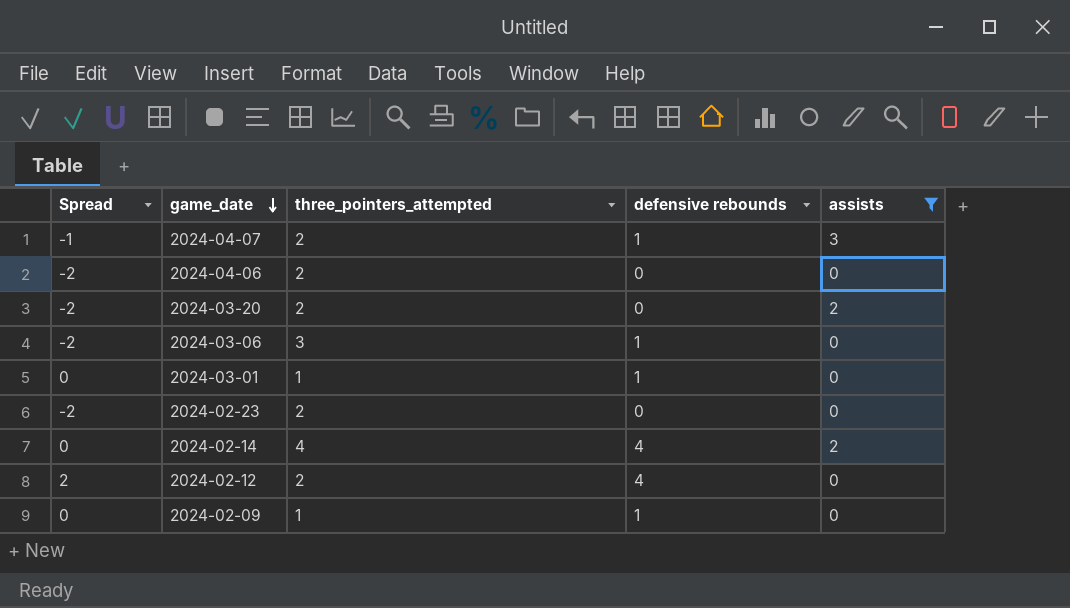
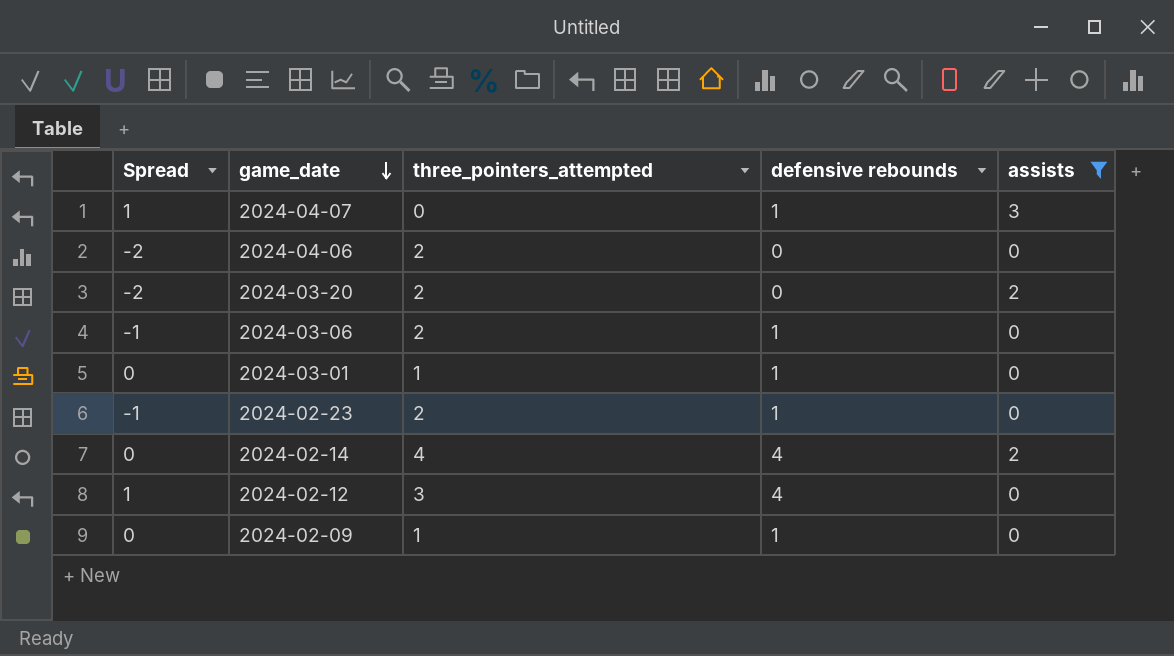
2024-04-07 | Spread: -1 -> 1
2024-04-07 | three_pointers_attempted: 2 -> 0
2024-03-06 | Spread: -2 -> -1
2024-03-06 | three_pointers_attempted: 3 -> 2
2024-02-23 | Spread: -2 -> -1
2024-02-23 | defensive rebounds: 0 -> 1
2024-02-12 | Spread: 2 -> 1
2024-02-12 | three_pointers_attempted: 2 -> 3

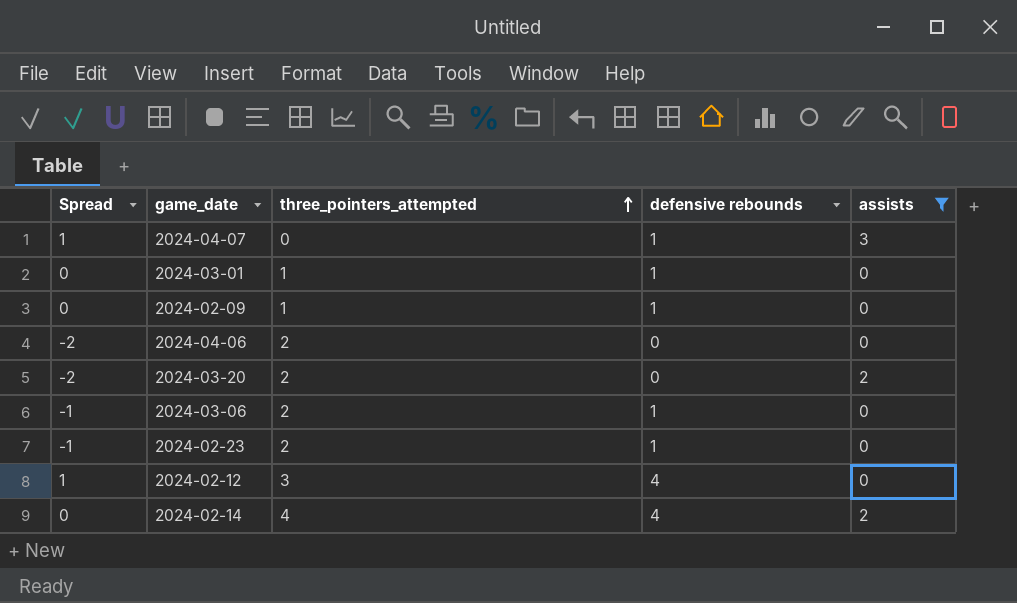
row order: game_date descending -> three_pointers_attempted ascending

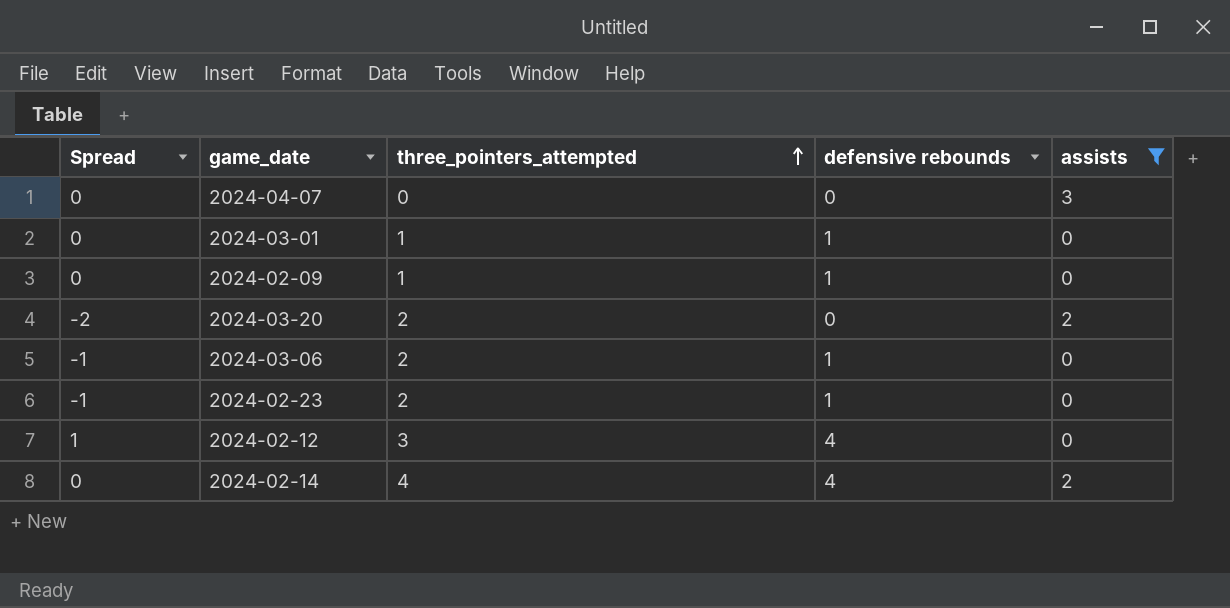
row 2024-04-06: -2 | 2 | 0 | 0 -> none
2024-04-07 | Spread: 1 -> 0
2024-04-07 | defensive rebounds: 1 -> 0

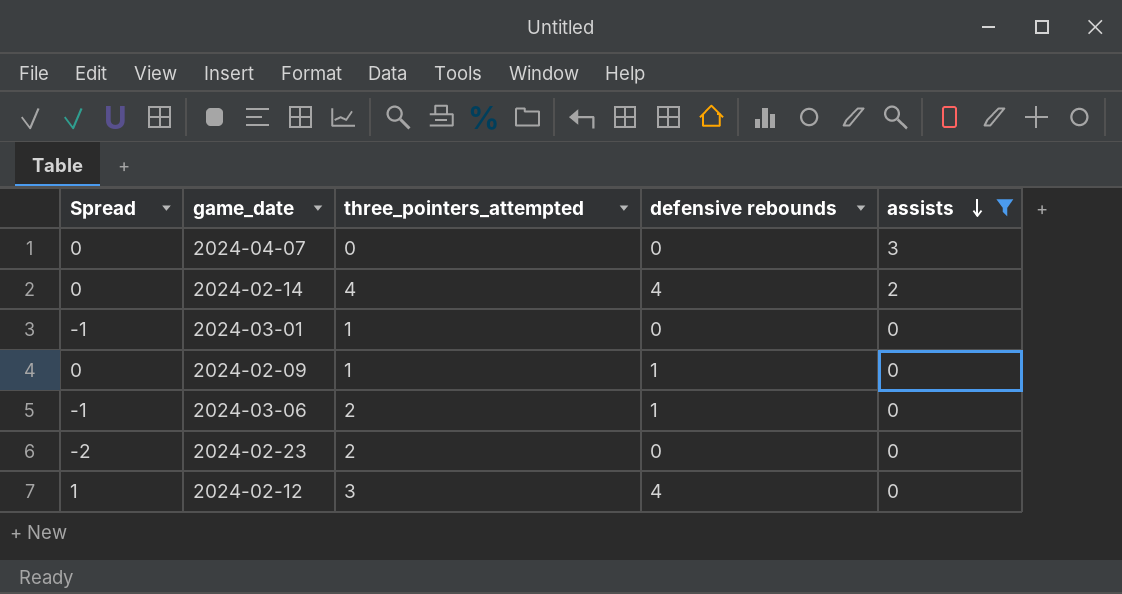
row order: three_pointers_attempted ascending -> assists descending
row 2024-03-20: -2 | 2 | 0 | 2 -> none
2024-03-01 | Spread: 0 -> -1
2024-03-01 | defensive rebounds: 1 -> 0
2024-02-23 | Spread: -1 -> -2
2024-02-23 | defensive rebounds: 1 -> 0

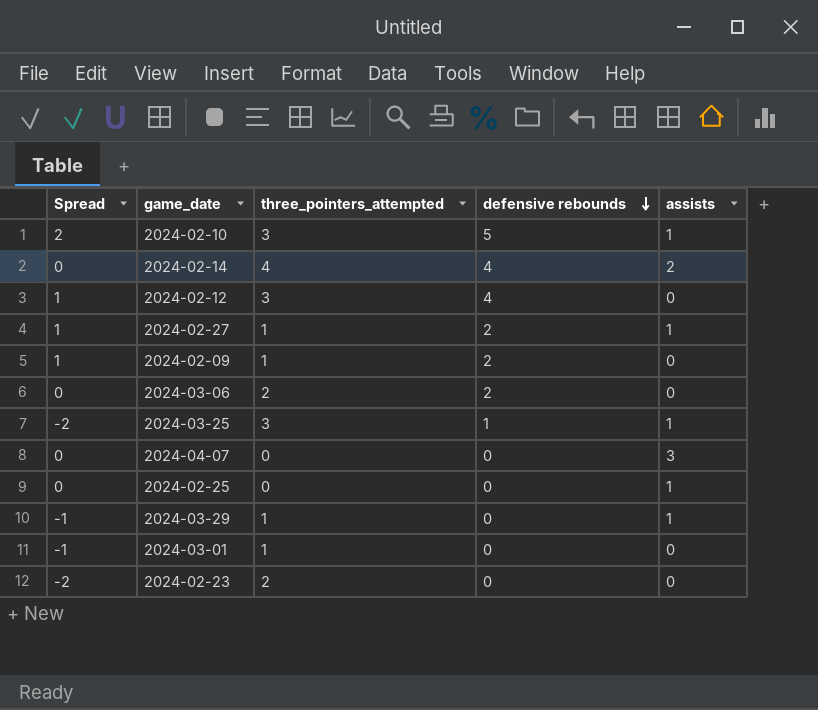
filter: assists != 1 -> none
row order: assists descending -> defensive rebounds descending
2024-02-09 | Spread: 0 -> 1
2024-02-09 | defensive rebounds: 1 -> 2
2024-03-06 | Spread: -1 -> 0
2024-03-06 | defensive rebounds: 1 -> 2

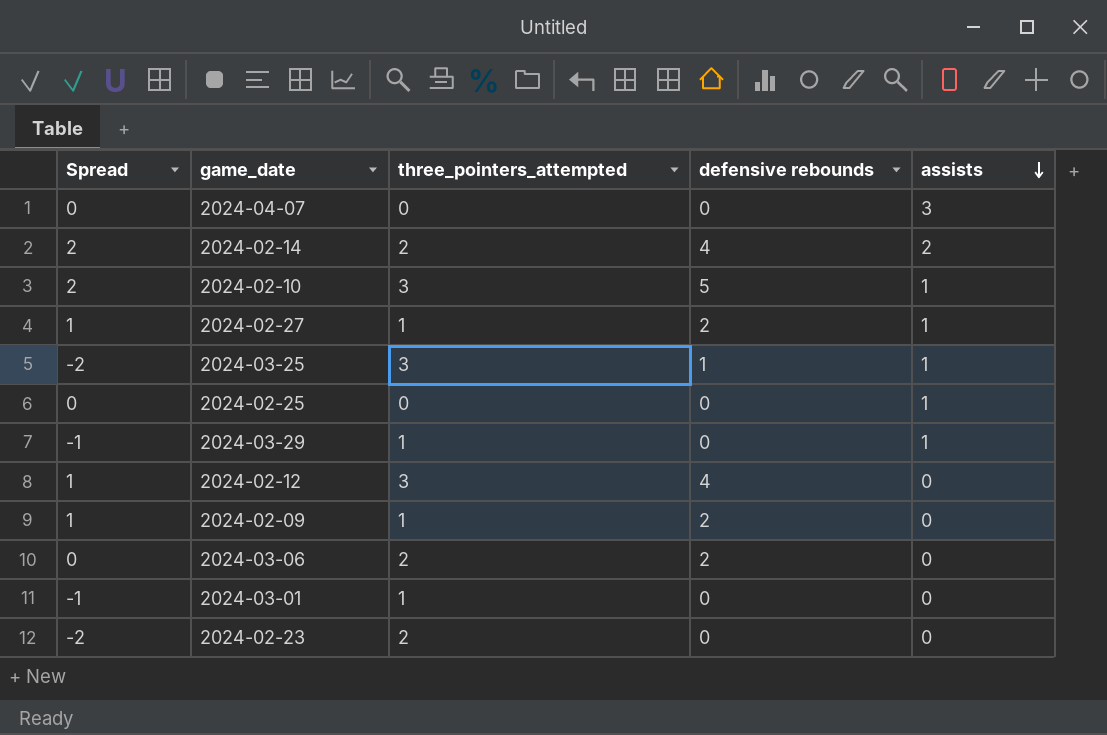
row order: defensive rebounds descending -> assists descending
2024-02-14 | Spread: 0 -> 2
2024-02-14 | three_pointers_attempted: 4 -> 2

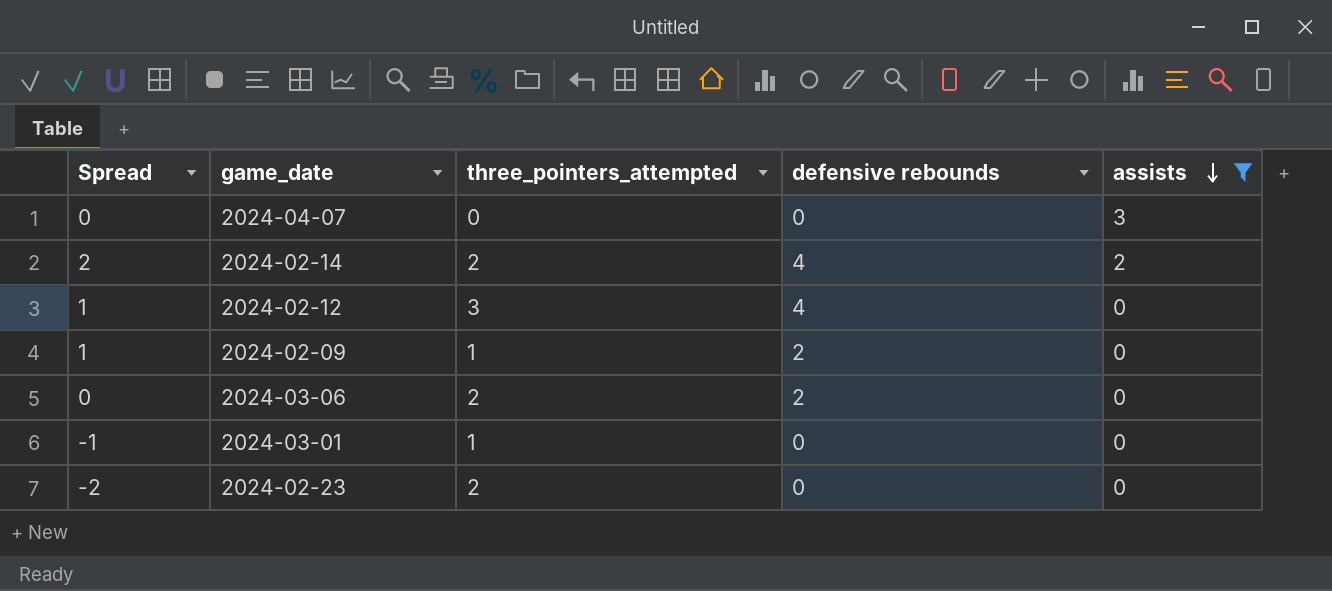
filter: none -> assists != 1

